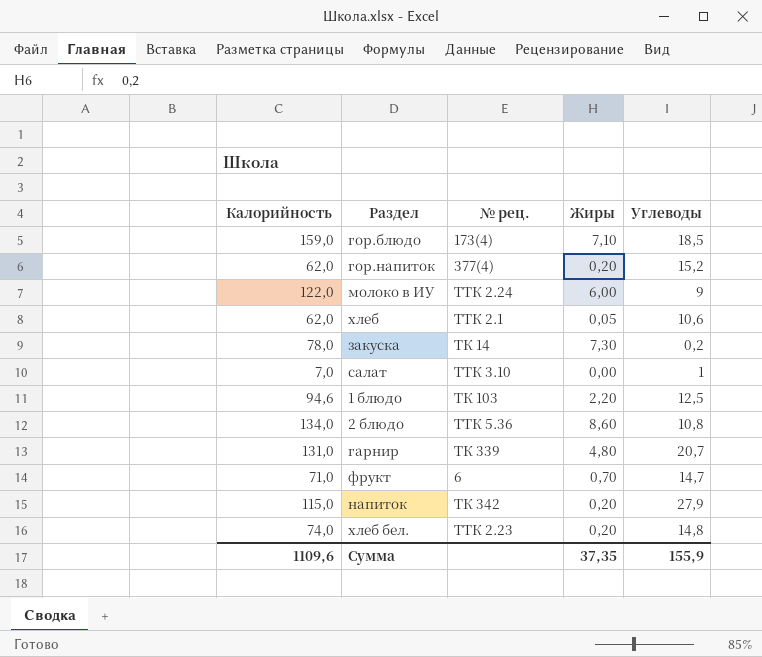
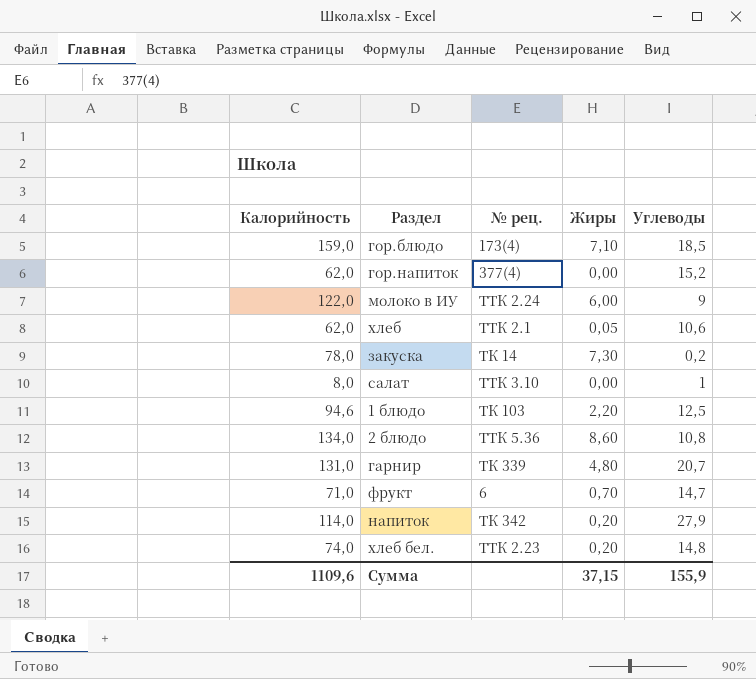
гор.напиток | Жиры: 0,20 -> 0,00
салат | Калорийность: 7,0 -> 8,0
напиток | Калорийность: 115,0 -> 114,0
Сумма | Жиры: 37,35 -> 37,15

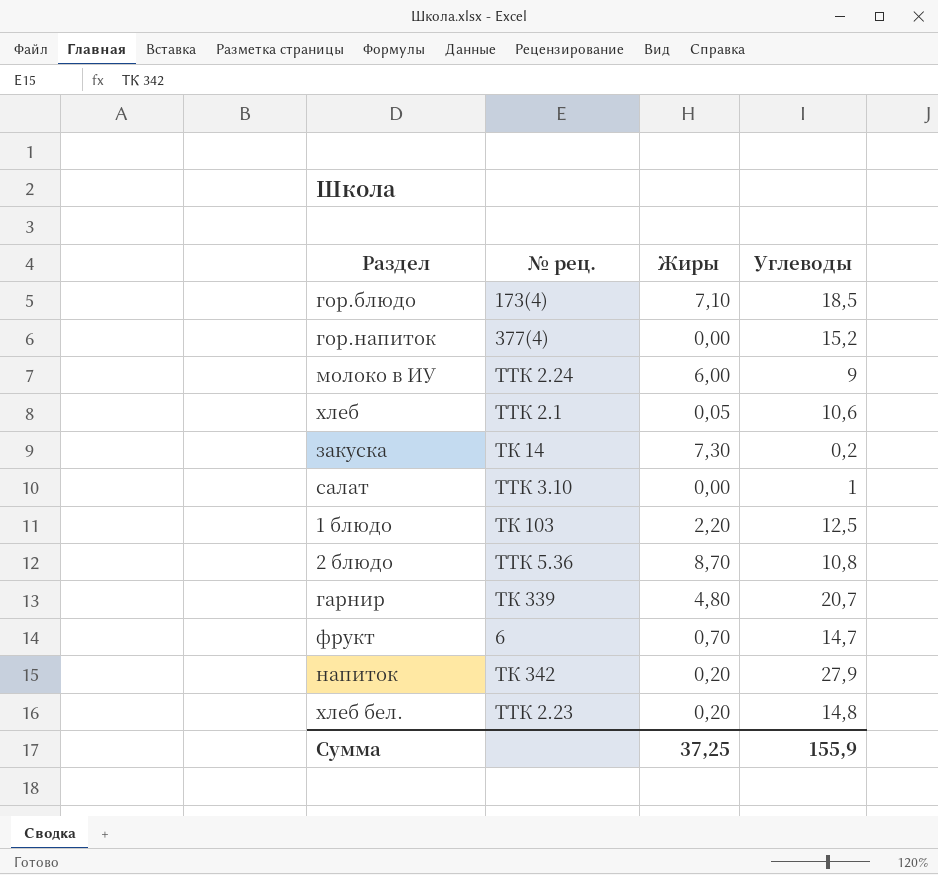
column Калорийность | position: 1 -> none
2 блюдо | Жиры: 8,60 -> 8,70
Сумма | Жиры: 37,15 -> 37,25

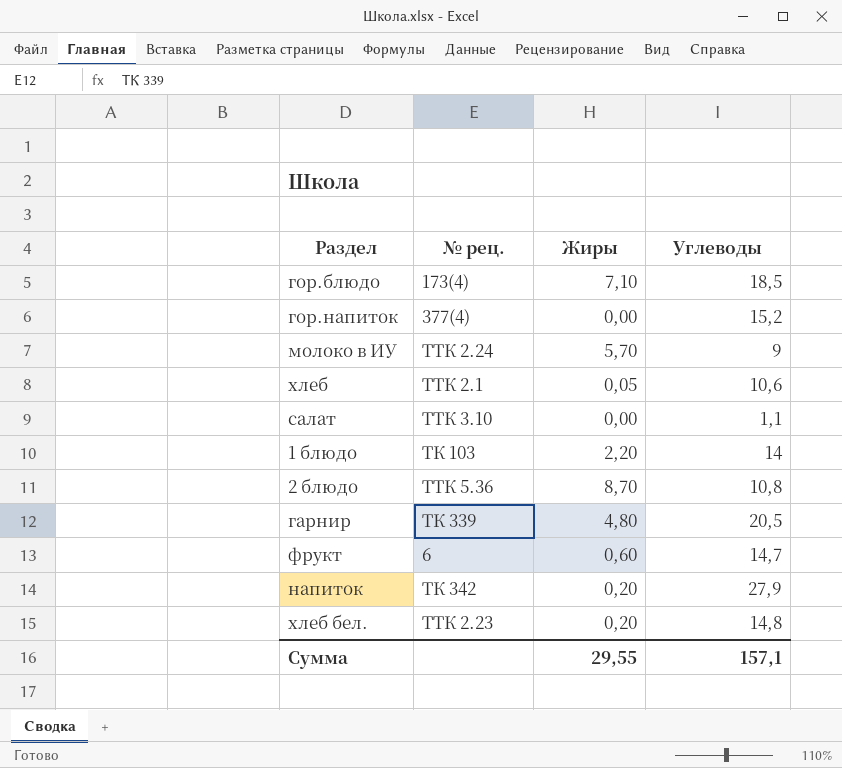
row закуска: ТК 14 | 7,30 | 0,2 -> none
молоко в ИУ | Жиры: 6,00 -> 5,70
салат | Углеводы: 1 -> 1,1
1 блюдо | Углеводы: 12,5 -> 14
гарнир | Углеводы: 20,7 -> 20,5
фрукт | Жиры: 0,70 -> 0,60
Сумма | Жиры: 37,25 -> 29,55
Сумма | Углеводы: 155,9 -> 157,1

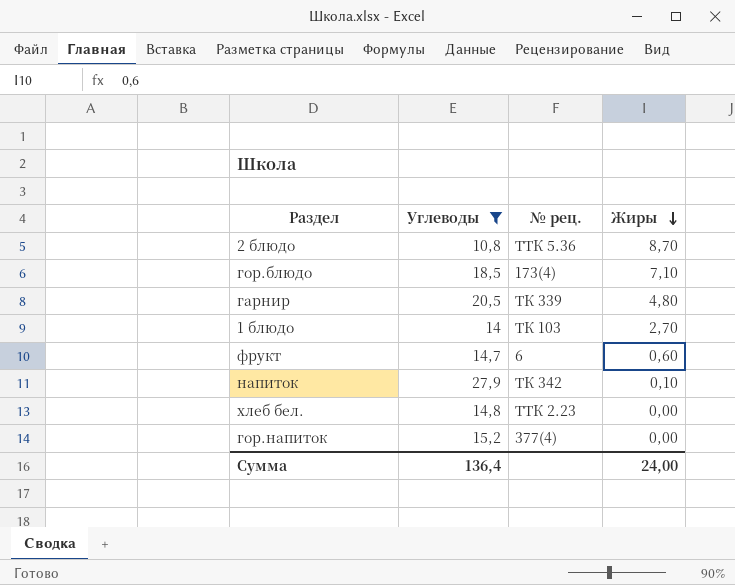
filter: none -> Углеводы >= 10,8
row order: none -> Жиры descending
column Углеводы | position: 4 -> 2
1 блюдо | Жиры: 2,20 -> 2,70
напиток | Жиры: 0,20 -> 0,10
хлеб бел. | Жиры: 0,20 -> 0,00
Сумма | Углеводы: 157,1 -> 136,4
Сумма | Жиры: 29,55 -> 24,00

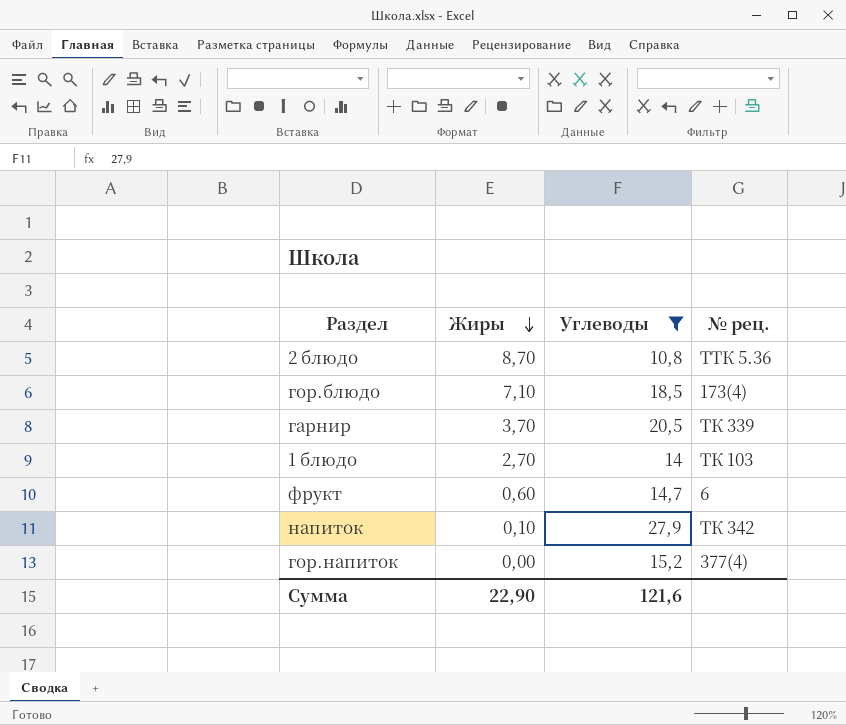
column Жиры | position: 4 -> 2
row хлеб бел.: 14,8 | ТТК 2.23 | 0,00 -> none
гарнир | Жиры: 4,80 -> 3,70
Сумма | Жиры: 24,00 -> 22,90
Сумма | Углеводы: 136,4 -> 121,6

